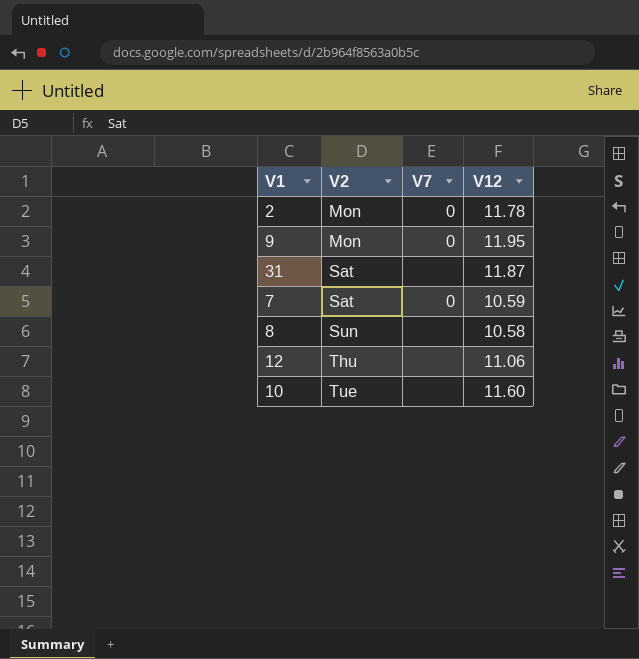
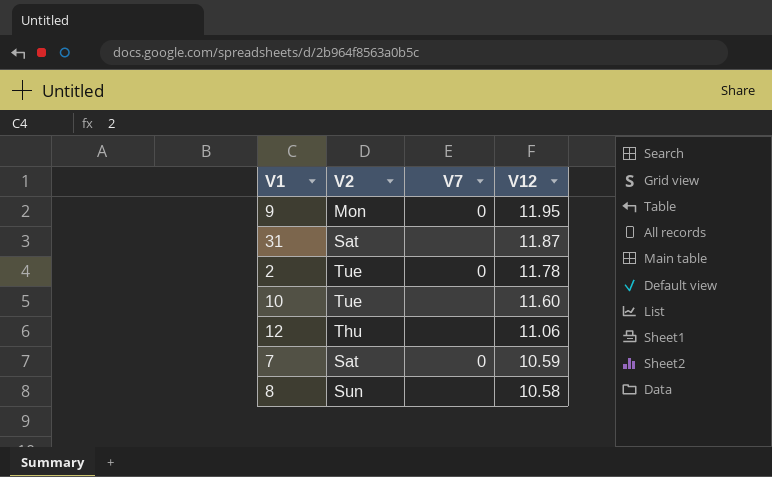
row order: V2 ascending -> V12 descending
2 | V2: Mon -> Tue

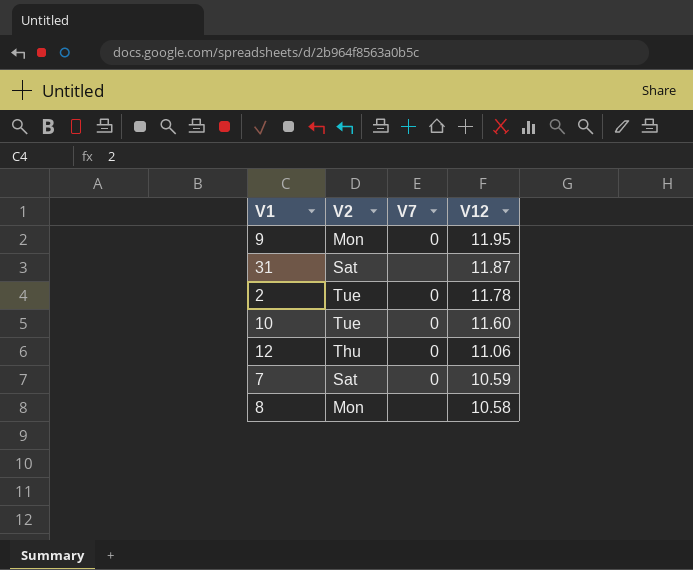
10 | V7: none -> 0
12 | V7: none -> 0
8 | V2: Sun -> Mon

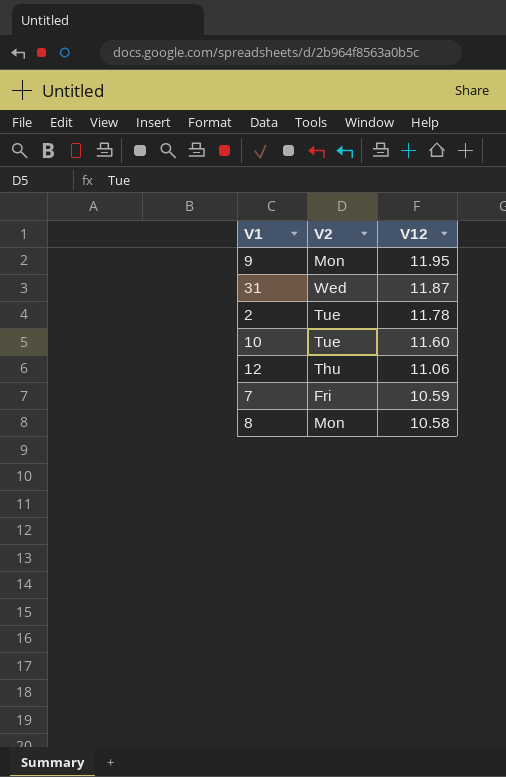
column V7 | position: 3 -> none
31 | V2: Sat -> Wed
7 | V2: Sat -> Fri

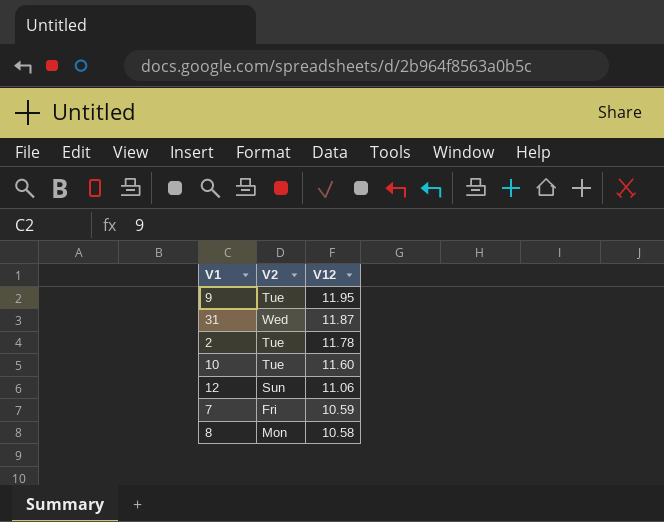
9 | V2: Mon -> Tue
12 | V2: Thu -> Sun

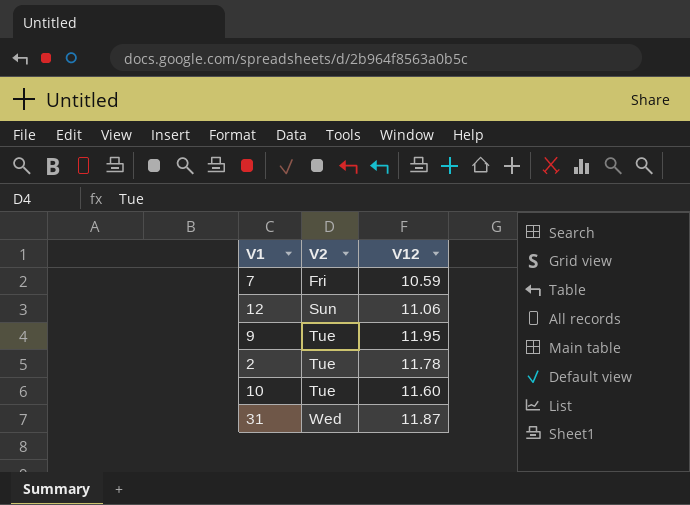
row order: V12 descending -> V2 ascending
row 8: Mon | 10.58 -> none

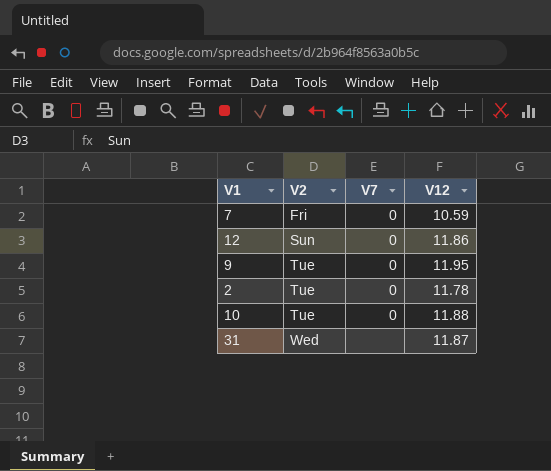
column V7 | position: none -> 3
12 | V12: 11.06 -> 11.86
10 | V12: 11.60 -> 11.88

